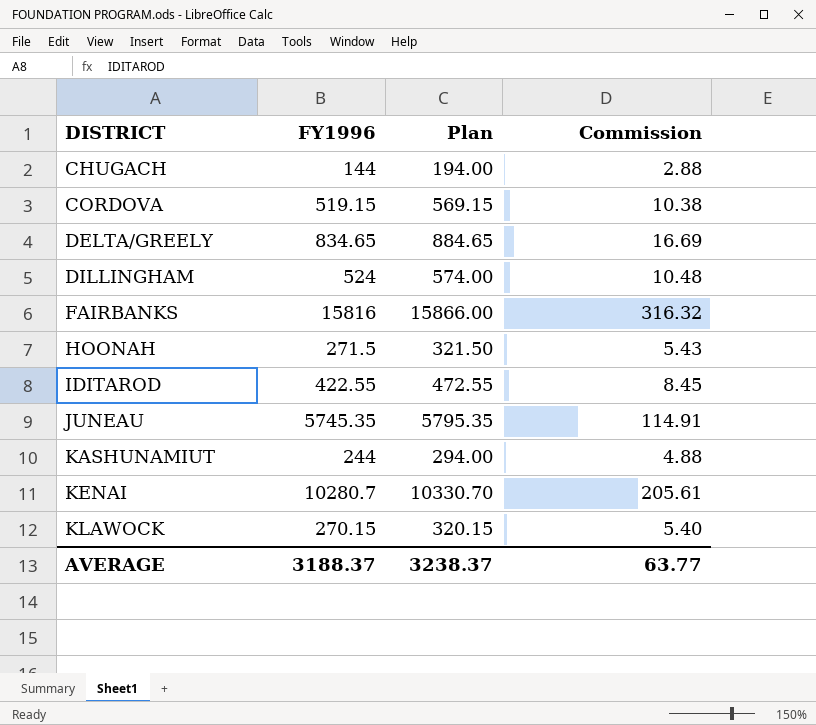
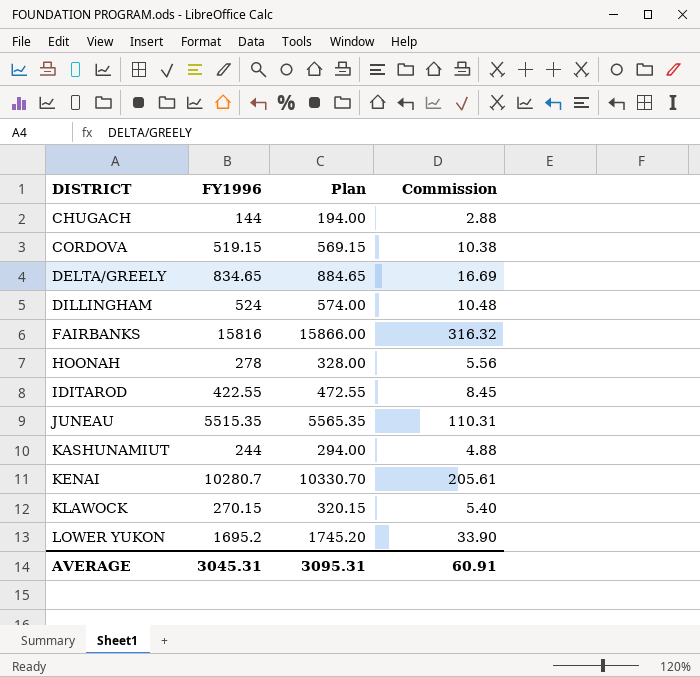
HOONAH | FY1996: 271.5 -> 278
HOONAH | Plan: 321.50 -> 328.00
HOONAH | Commission: 5.43 -> 5.56
JUNEAU | FY1996: 5745.35 -> 5515.35
JUNEAU | Plan: 5795.35 -> 5565.35
JUNEAU | Commission: 114.91 -> 110.31
row LOWER YUKON: none -> 1695.2 | 1745.20 | 33.90
AVERAGE | FY1996: 3188.37 -> 3045.31
AVERAGE | Plan: 3238.37 -> 3095.31
AVERAGE | Commission: 63.77 -> 60.91

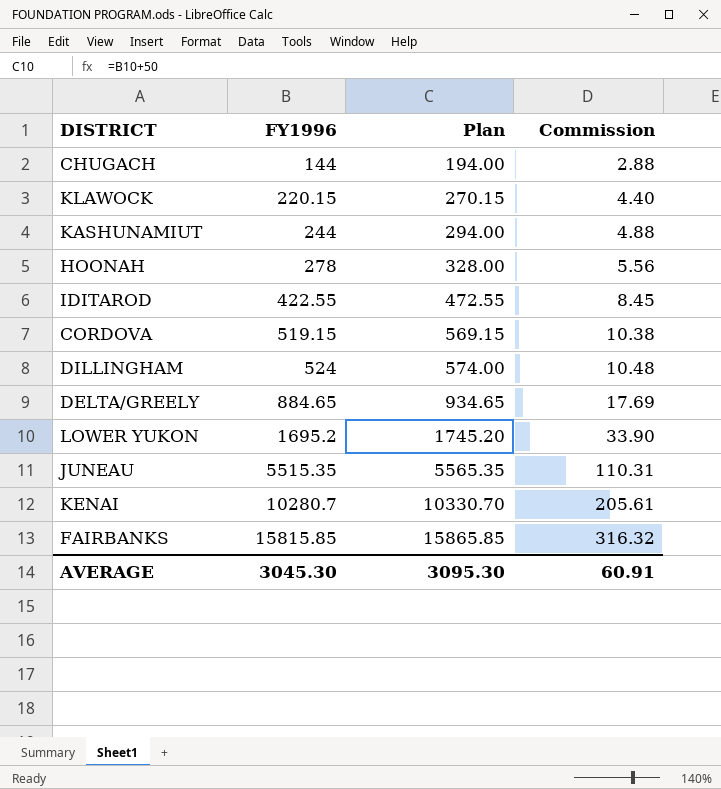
row order: DISTRICT ascending -> FY1996 ascending
KLAWOCK | FY1996: 270.15 -> 220.15
KLAWOCK | Plan: 320.15 -> 270.15
KLAWOCK | Commission: 5.40 -> 4.40
DELTA/GREELY | FY1996: 834.65 -> 884.65
DELTA/GREELY | Plan: 884.65 -> 934.65
DELTA/GREELY | Commission: 16.69 -> 17.69
FAIRBANKS | FY1996: 15816 -> 15815.85
FAIRBANKS | Plan: 15866.00 -> 15865.85
AVERAGE | FY1996: 3045.31 -> 3045.30
AVERAGE | Plan: 3095.31 -> 3095.30

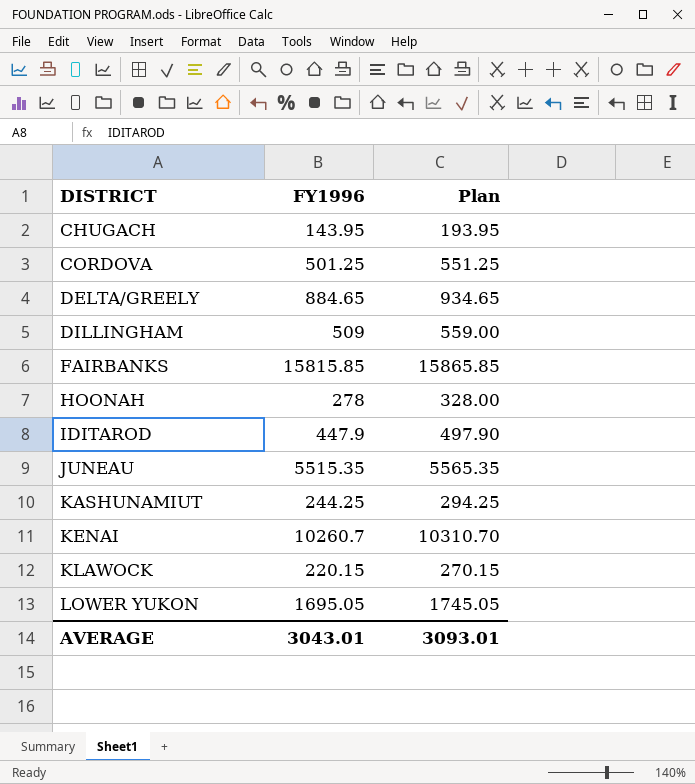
row order: FY1996 ascending -> DISTRICT ascending
column Commission | formula: [FY1996] * 0.02 -> none
CHUGACH | FY1996: 144 -> 143.95
CHUGACH | Plan: 194.00 -> 193.95
CORDOVA | FY1996: 519.15 -> 501.25
CORDOVA | Plan: 569.15 -> 551.25
DILLINGHAM | FY1996: 524 -> 509
DILLINGHAM | Plan: 574.00 -> 559.00
IDITAROD | FY1996: 422.55 -> 447.9
IDITAROD | Plan: 472.55 -> 497.90
KASHUNAMIUT | FY1996: 244 -> 244.25
KASHUNAMIUT | Plan: 294.00 -> 294.25
KENAI | FY1996: 10280.7 -> 10260.7
KENAI | Plan: 10330.70 -> 10310.70
LOWER YUKON | FY1996: 1695.2 -> 1695.05
LOWER YUKON | Plan: 1745.20 -> 1745.05
AVERAGE | FY1996: 3045.30 -> 3043.01
AVERAGE | Plan: 3095.30 -> 3093.01

